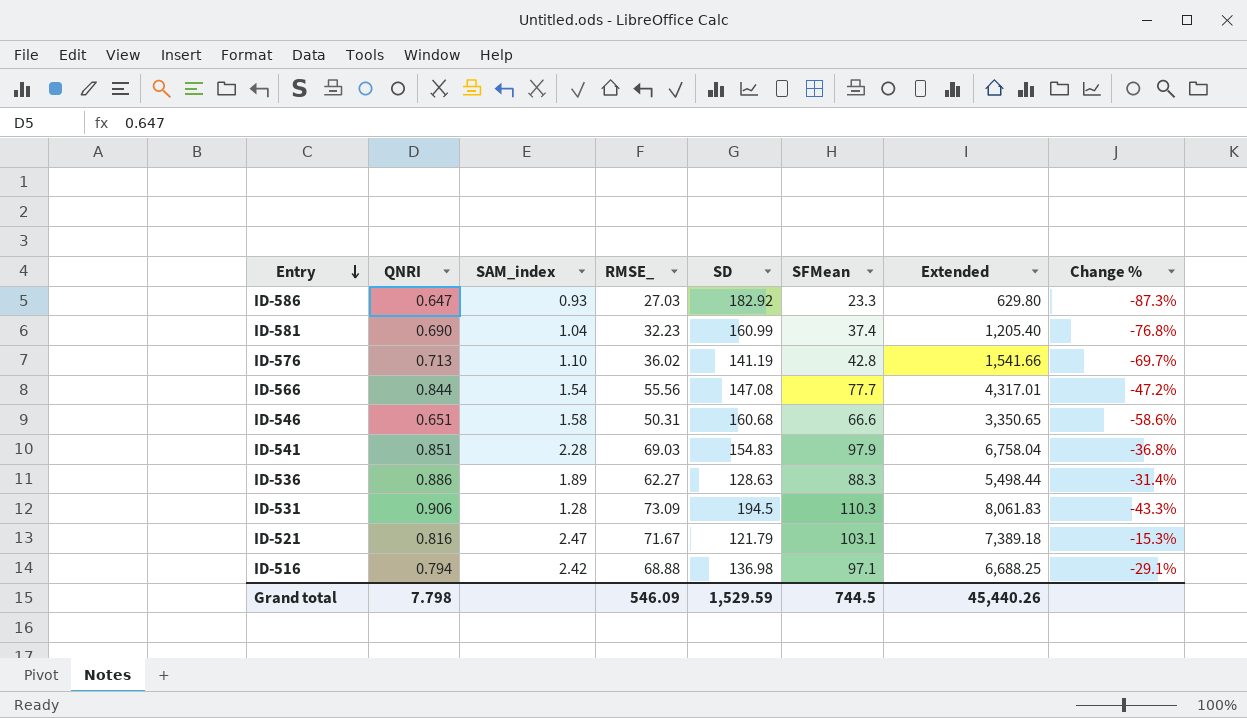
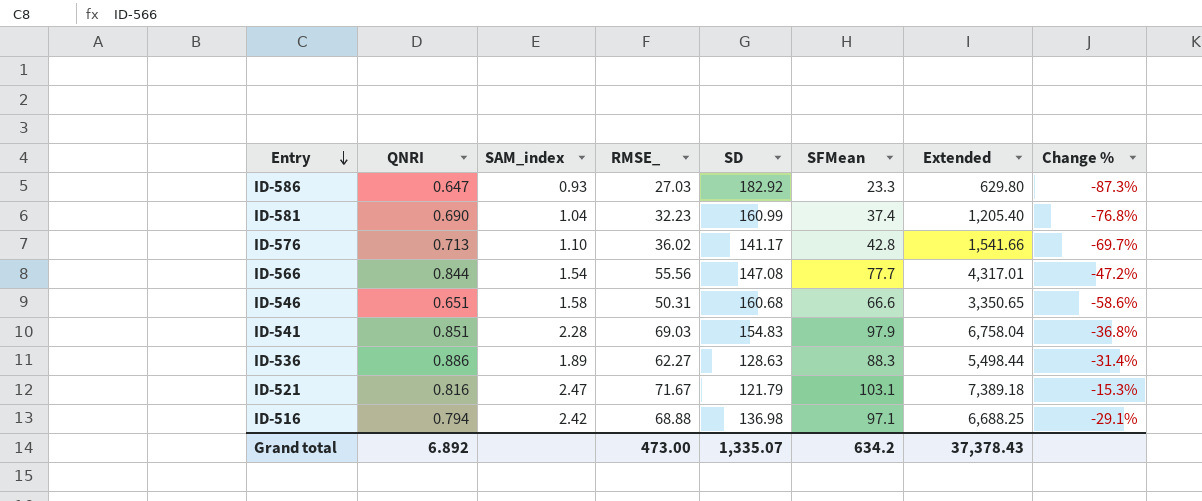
row ID-531: 0.906 | 1.28 | 73.09 | 194.5 | 110.3 | 8,061.83 | -43.3% -> none
ID-576 | SD: 141.19 -> 141.17
Grand total | QNRI: 7.798 -> 6.892
Grand total | RMSE_: 546.09 -> 473.00
Grand total | SD: 1,529.59 -> 1,335.07
Grand total | SFMean: 744.5 -> 634.2
Grand total | Extended: 45,440.26 -> 37,378.43

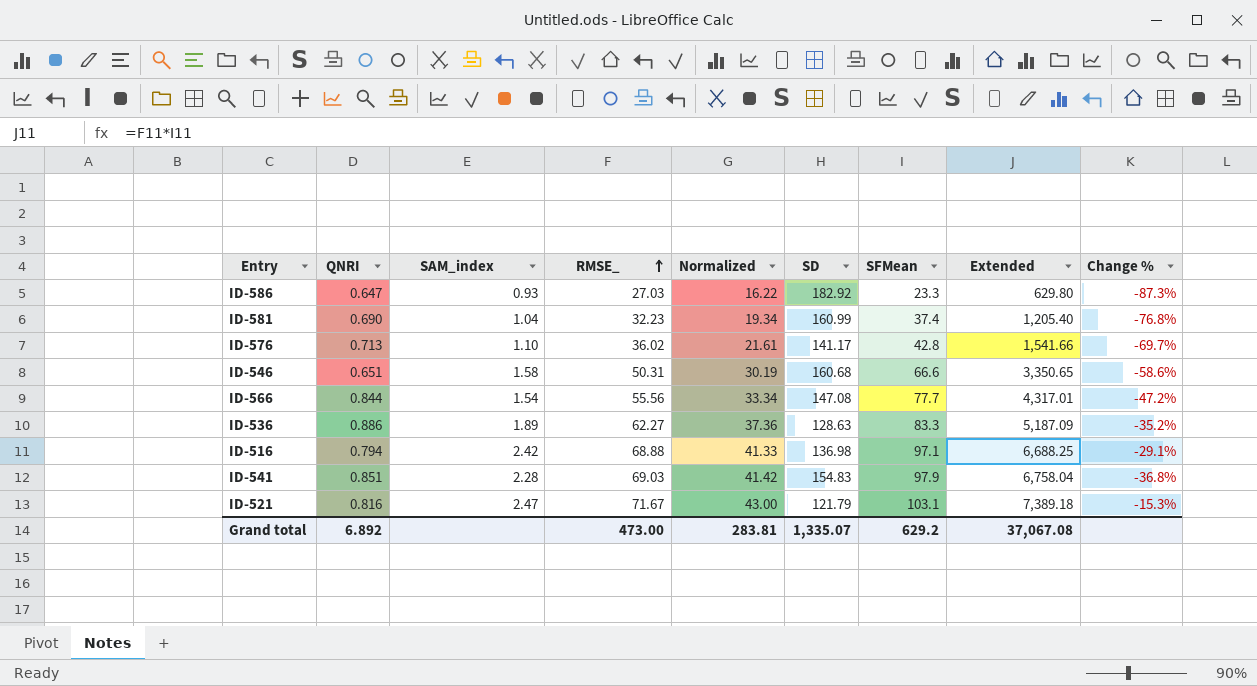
row order: Entry descending -> RMSE_ ascending
column Normalized | formula: none -> [RMSE_] * 0.6
ID-536 | SFMean: 88.3 -> 83.3
ID-536 | Extended: 5,498.44 -> 5,187.09
ID-536 | Change %: -31.4% -> -35.2%
Grand total | SFMean: 634.2 -> 629.2
Grand total | Extended: 37,378.43 -> 37,067.08

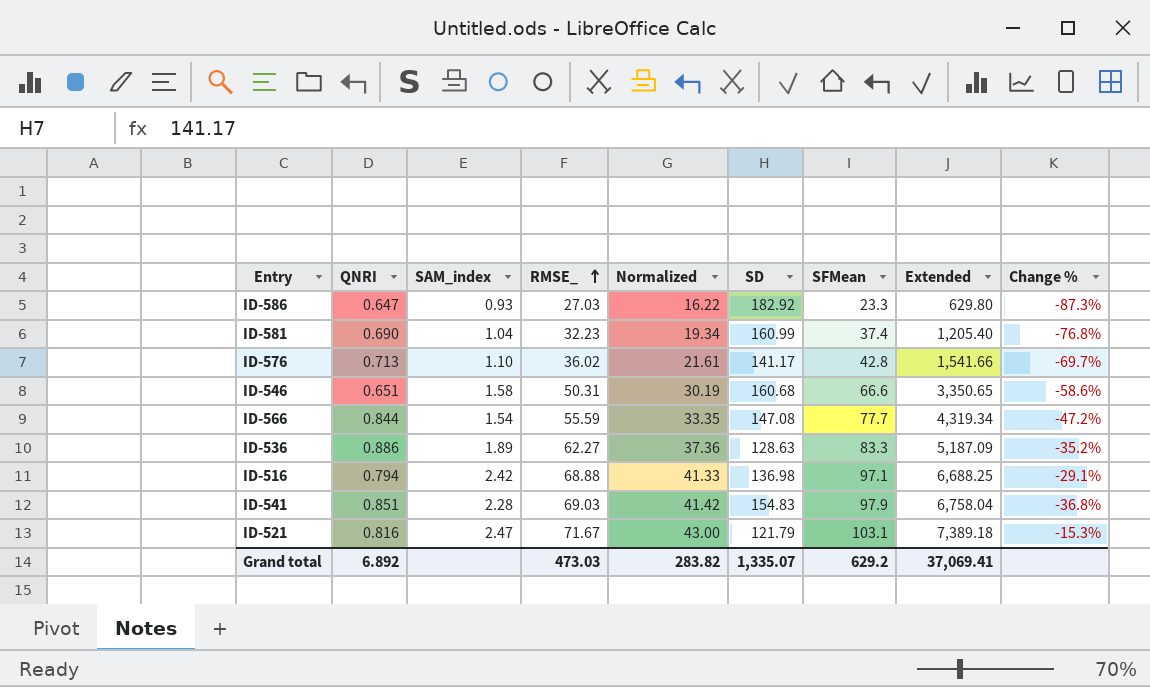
ID-566 | RMSE_: 55.56 -> 55.59
ID-566 | Normalized: 33.34 -> 33.35
ID-566 | Extended: 4,317.01 -> 4,319.34
Grand total | RMSE_: 473.00 -> 473.03
Grand total | Normalized: 283.81 -> 283.82
Grand total | Extended: 37,067.08 -> 37,069.41

